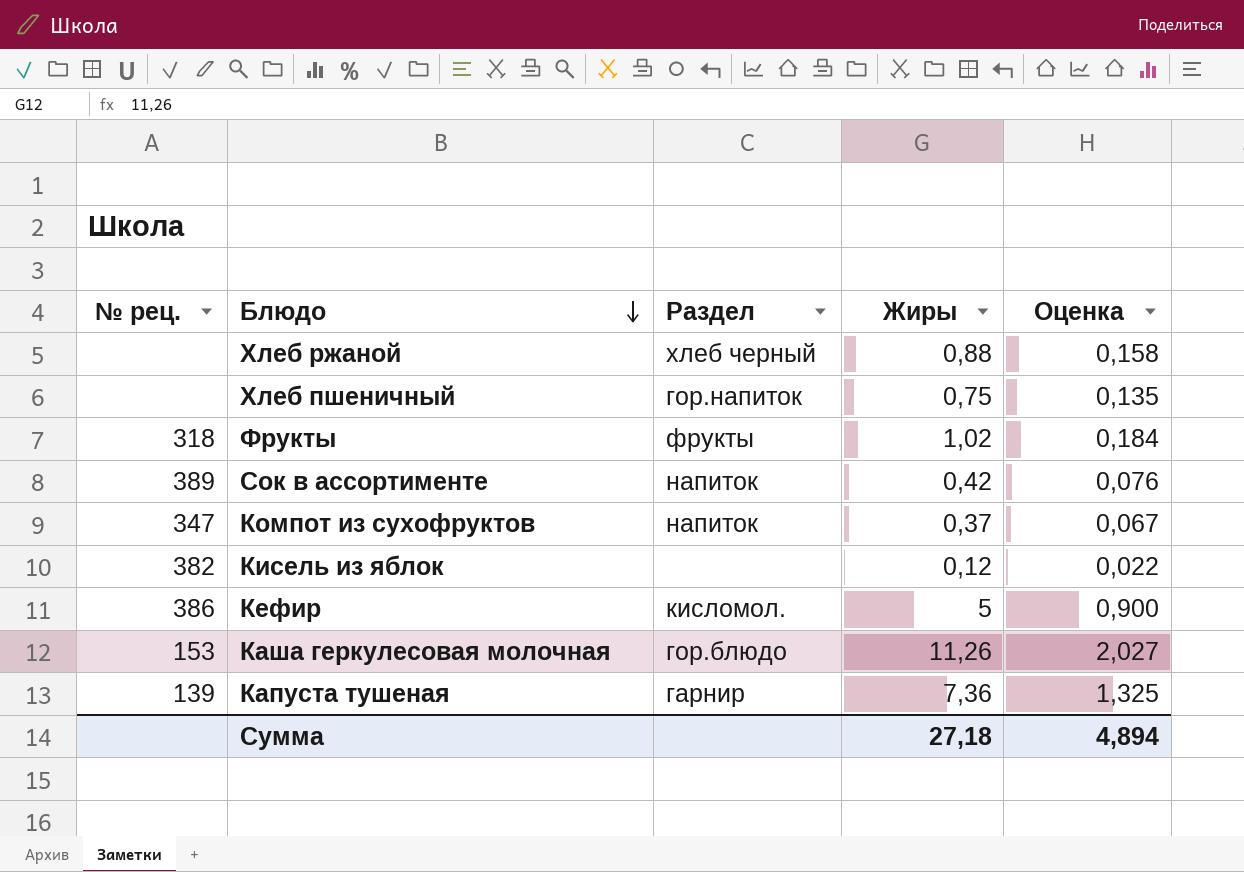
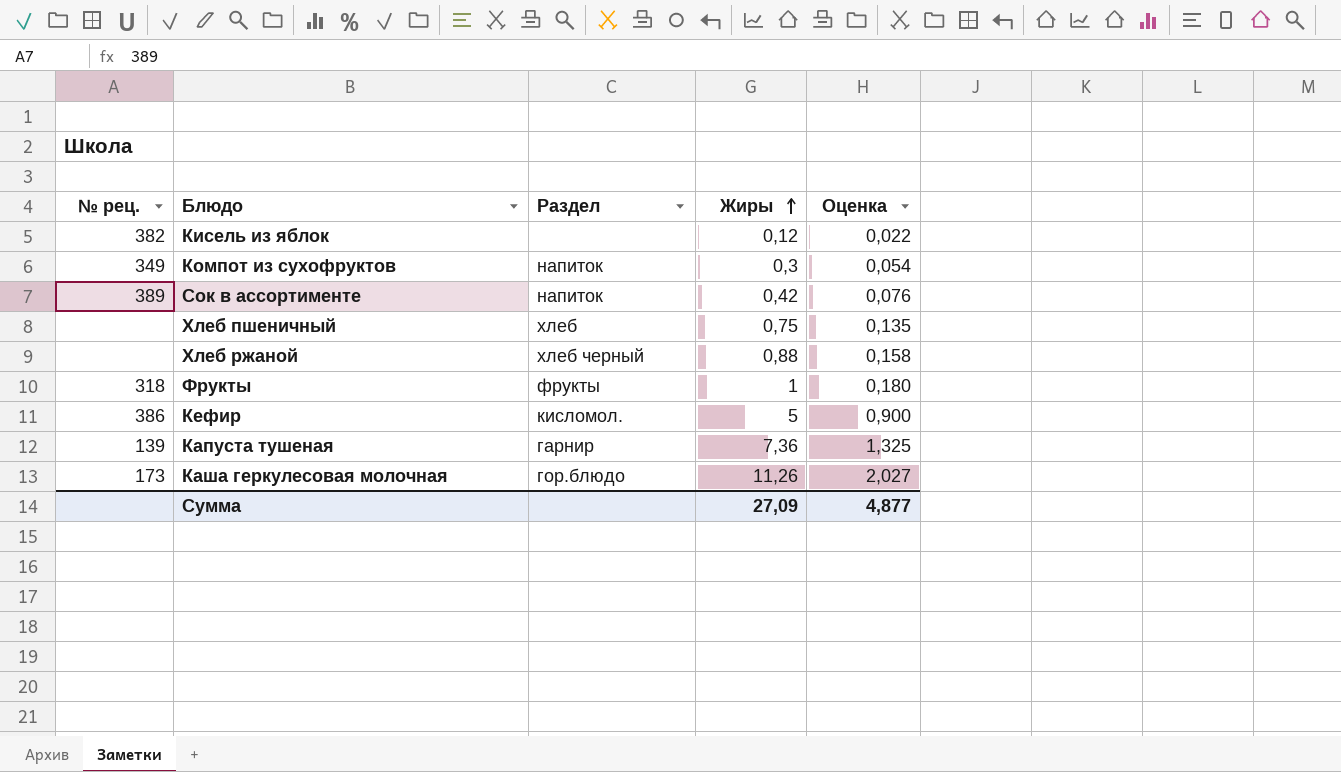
row order: Блюдо descending -> Жиры ascending
Компот из сухофруктов | № рец.: 347 -> 349
Компот из сухофруктов | Жиры: 0,37 -> 0,3
Компот из сухофруктов | Оценка: 0,067 -> 0,054
Хлеб пшеничный | Раздел: гор.напиток -> хлеб
Фрукты | Жиры: 1,02 -> 1
Фрукты | Оценка: 0,184 -> 0,180
Каша геркулесовая молочная | № рец.: 153 -> 173
Сумма | Жиры: 27,18 -> 27,09
Сумма | Оценка: 4,894 -> 4,877

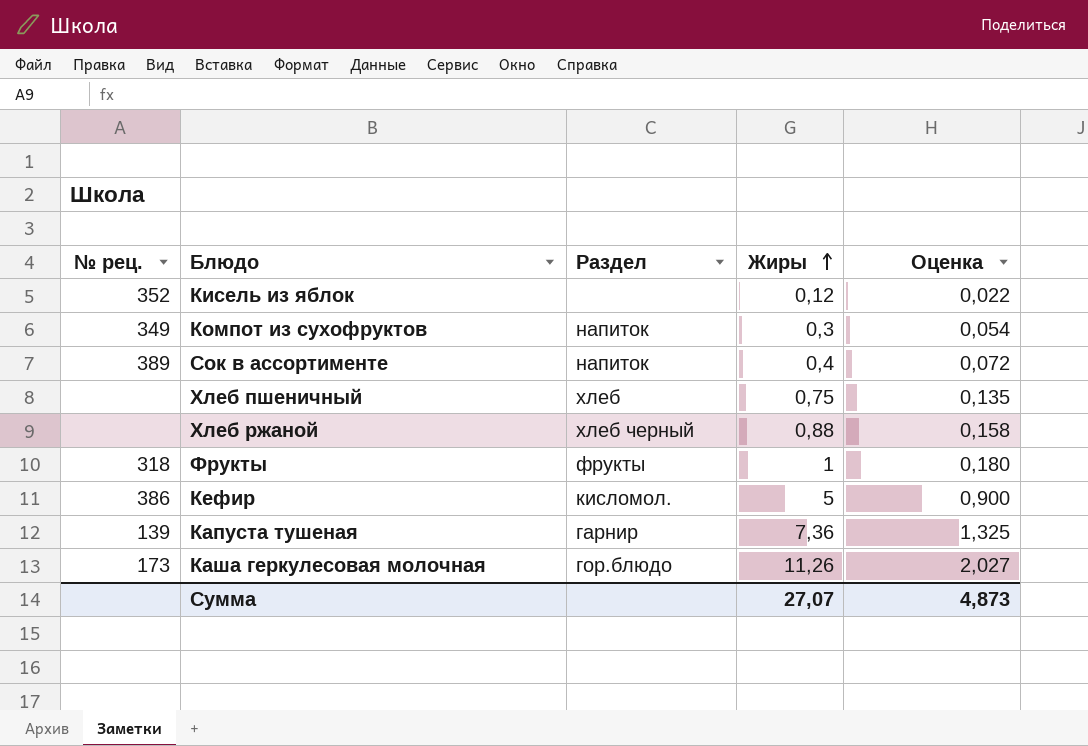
Кисель из яблок | № рец.: 382 -> 352
Сок в ассортименте | Жиры: 0,42 -> 0,4
Сок в ассортименте | Оценка: 0,076 -> 0,072
Сумма | Жиры: 27,09 -> 27,07
Сумма | Оценка: 4,877 -> 4,873

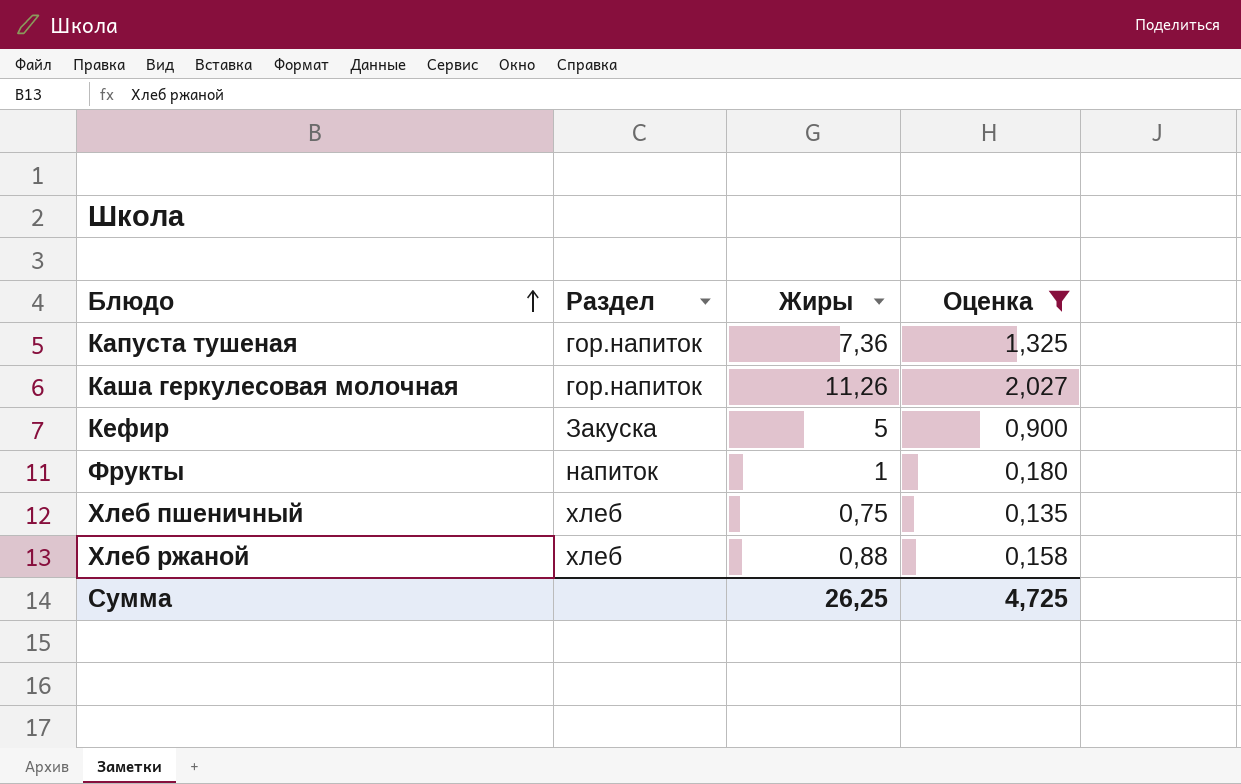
filter: none -> Оценка >= 0,135
row order: Жиры ascending -> Блюдо ascending
column № рец. | position: 1 -> none
Капуста тушеная | Раздел: гарнир -> гор.напиток
Каша геркулесовая молочная | Раздел: гор.блюдо -> гор.напиток
Кефир | Раздел: кисломол. -> Закуска
Фрукты | Раздел: фрукты -> напиток
Хлеб ржаной | Раздел: хлеб черный -> хлеб
Сумма | Жиры: 27,07 -> 26,25
Сумма | Оценка: 4,873 -> 4,725

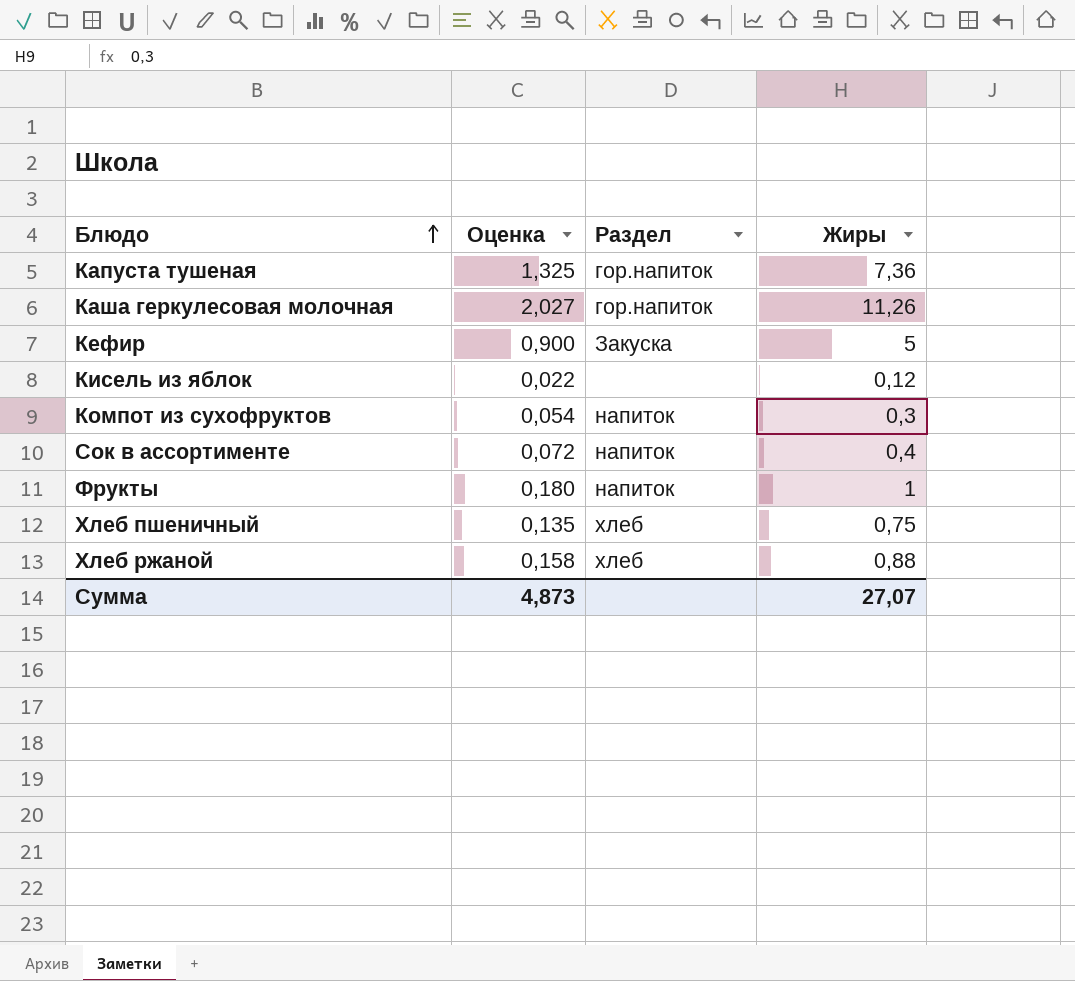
filter: Оценка >= 0,135 -> none
column Оценка | position: 4 -> 2
Сумма | Оценка: 4,725 -> 4,873
Сумма | Жиры: 26,25 -> 27,07

